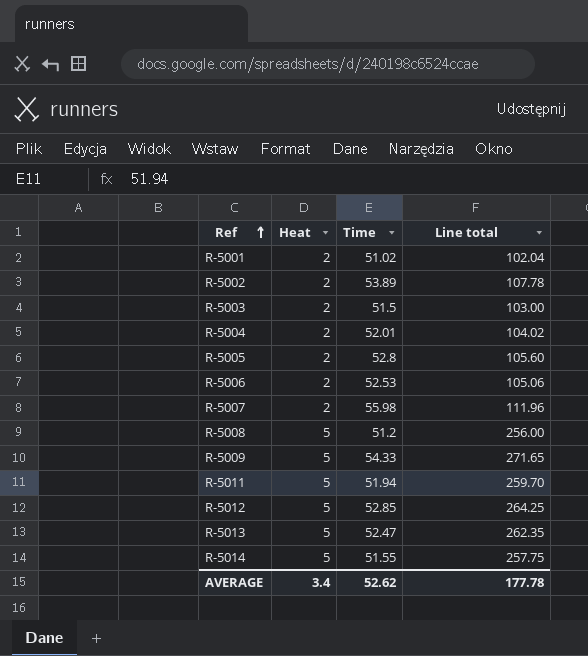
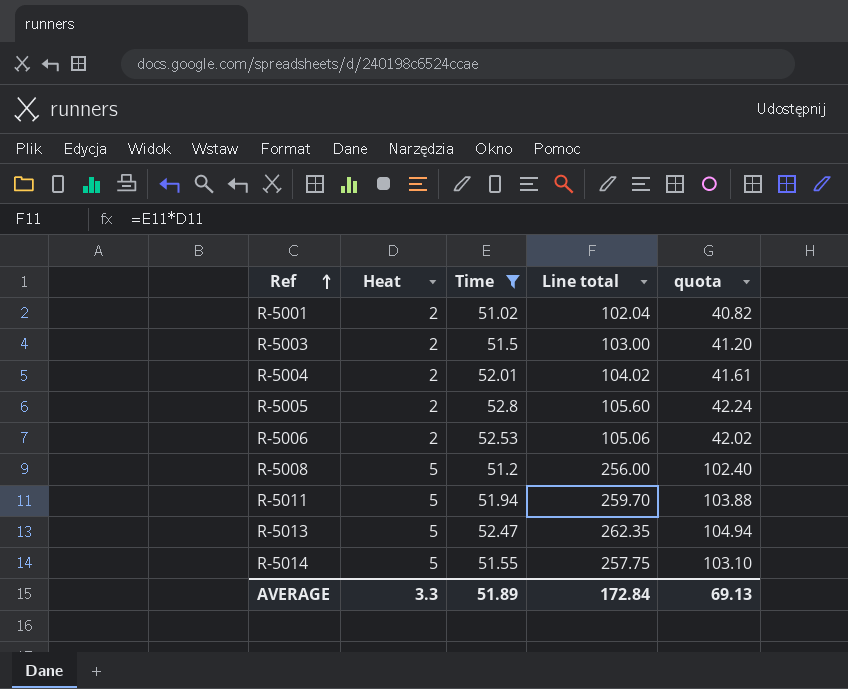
filter: none -> Time <= 52.8
column quota | formula: none -> [Line total] * 0.4
AVERAGE | Heat: 3.4 -> 3.3
AVERAGE | Time: 52.62 -> 51.89
AVERAGE | Line total: 177.78 -> 172.84

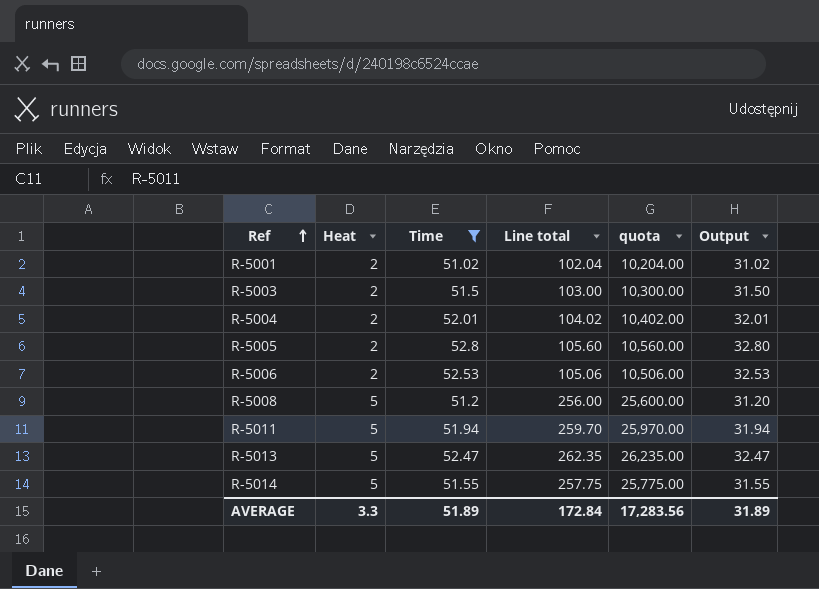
column quota | formula: [Line total] * 0.4 -> [Line total] * 100
column Output | formula: none -> [Time] - 20
AVERAGE | quota: 69.13 -> 17,283.56

